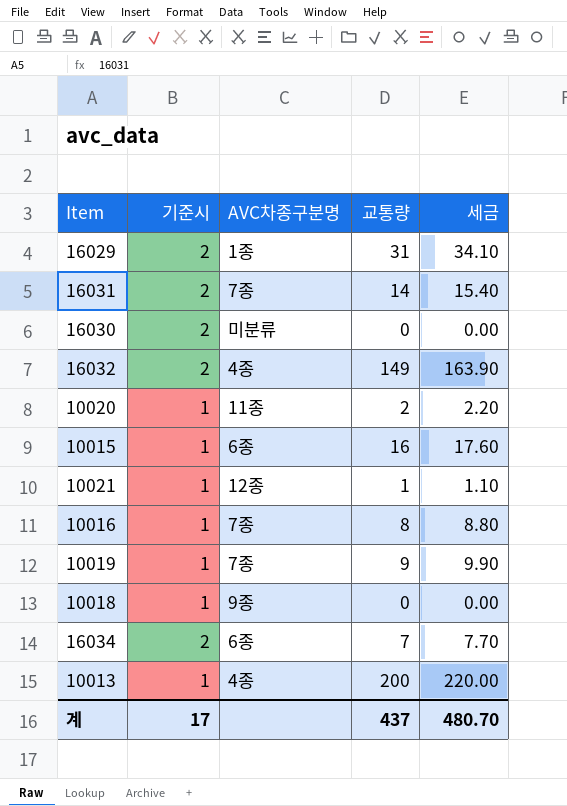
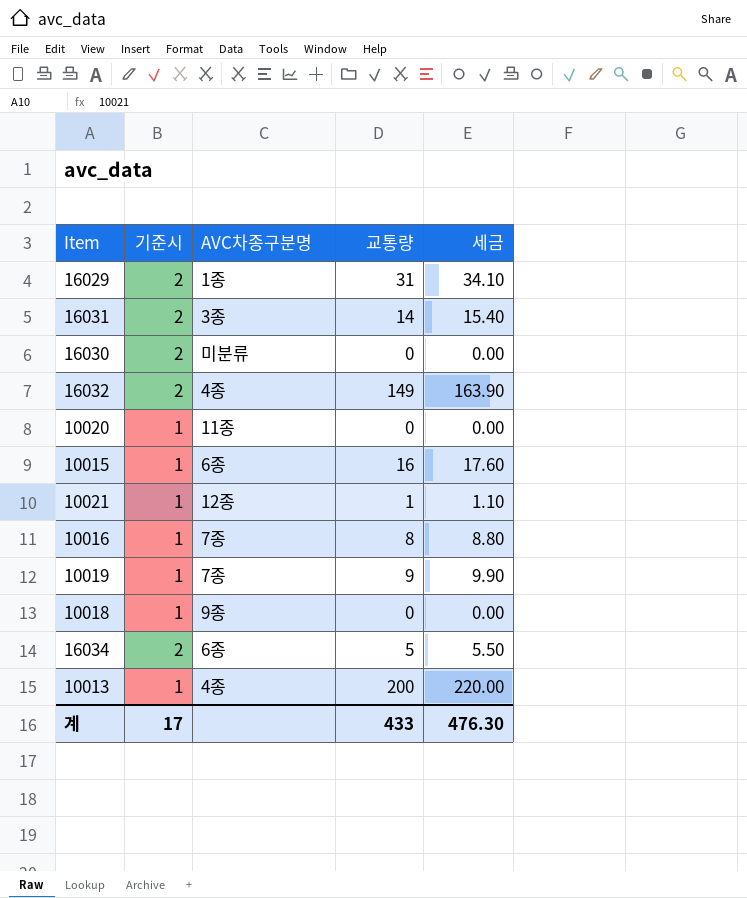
16031 | AVC차종구분명: 7종 -> 3종
10020 | 교통량: 2 -> 0
10020 | 세금: 2.20 -> 0.00
16034 | 교통량: 7 -> 5
16034 | 세금: 7.70 -> 5.50
계 | 교통량: 437 -> 433
계 | 세금: 480.70 -> 476.30

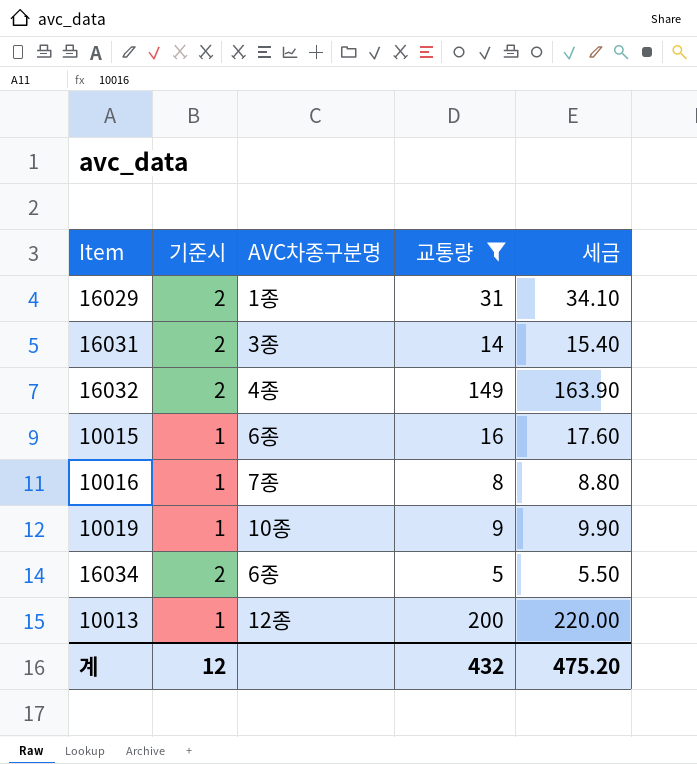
filter: none -> 교통량 >= 5
10019 | AVC차종구분명: 7종 -> 10종
10013 | AVC차종구분명: 4종 -> 12종
계 | 기준시: 17 -> 12
계 | 교통량: 433 -> 432
계 | 세금: 476.30 -> 475.20

